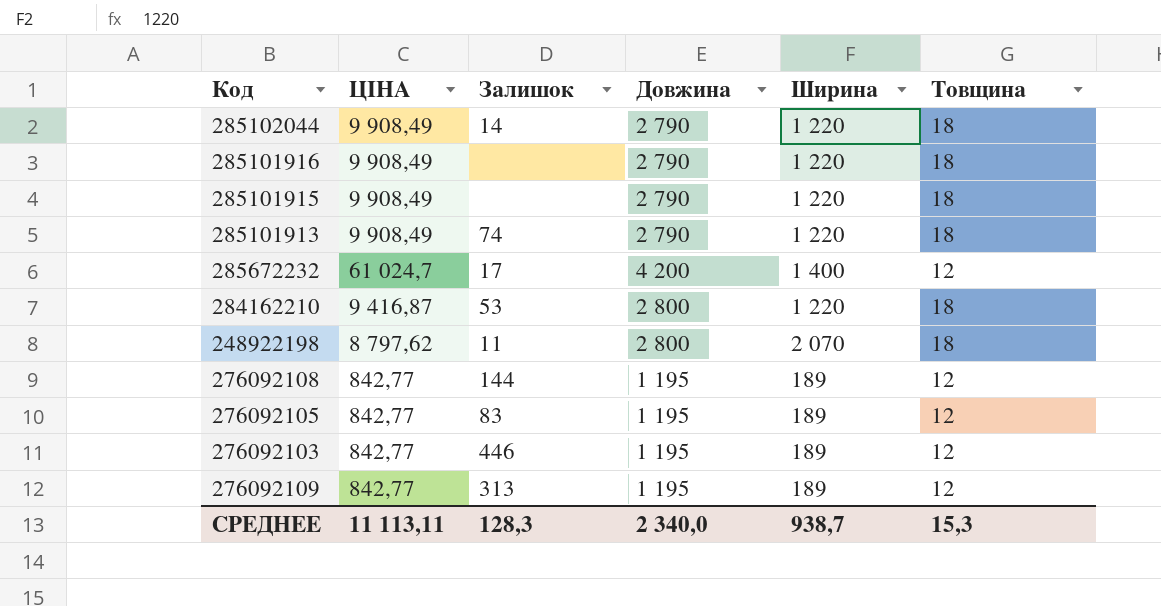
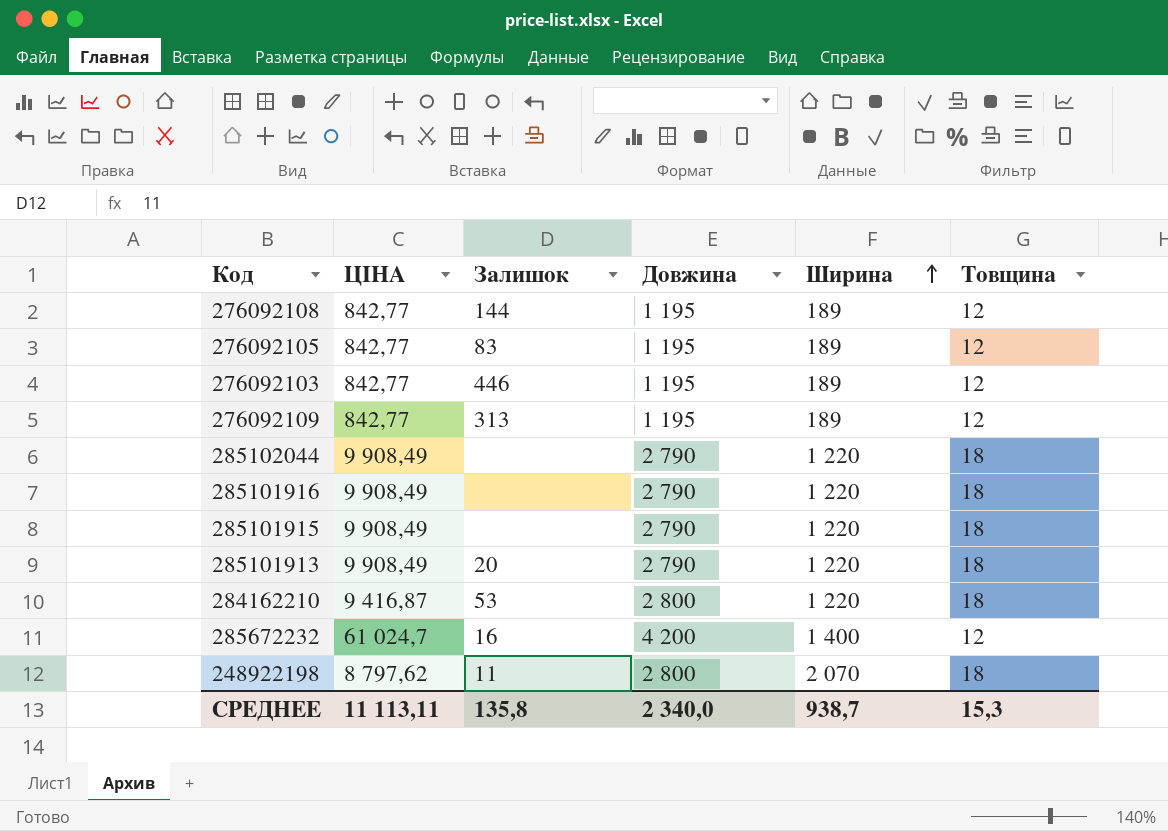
row order: none -> Ширина ascending
285102044 | Залишок: 14 -> none
285101913 | Залишок: 74 -> 20
285672232 | Залишок: 17 -> 16
СРЕДНЕЕ | Залишок: 128,3 -> 135,8

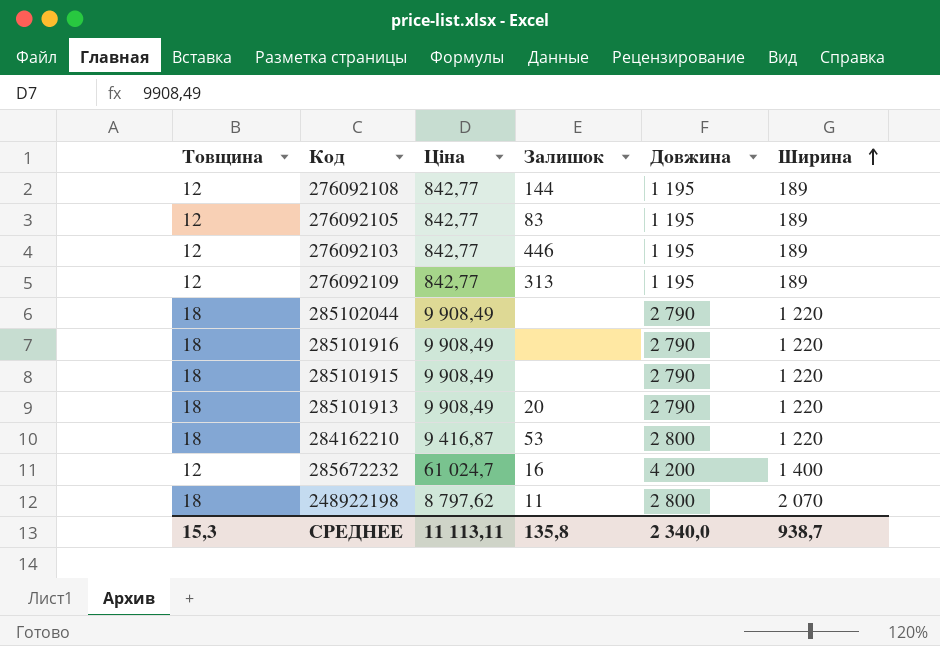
column Товщина | position: 6 -> 1
column name: ЦІНА -> Ціна

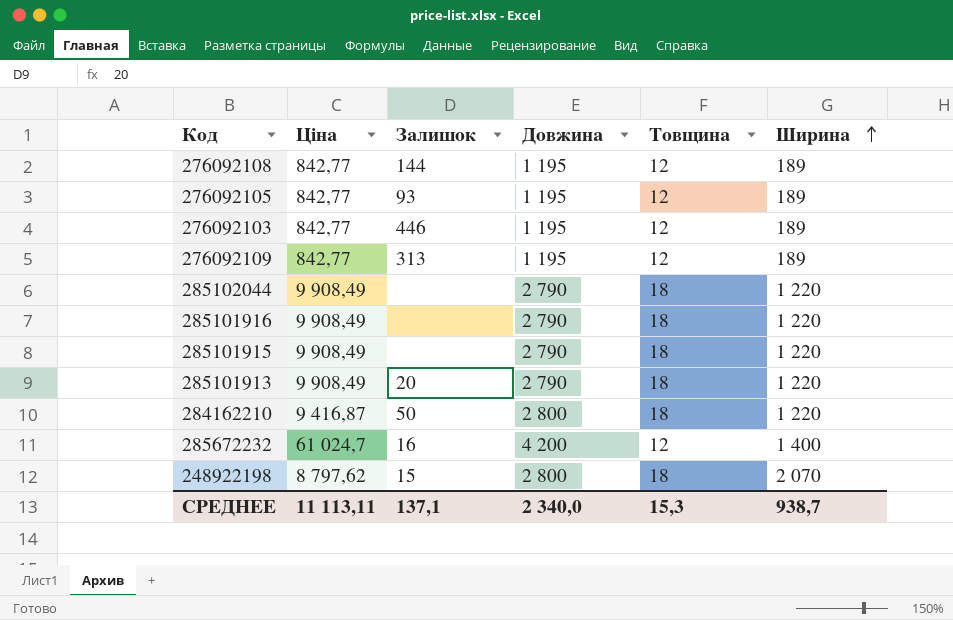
column Товщина | position: 1 -> 5
276092105 | Залишок: 83 -> 93
284162210 | Залишок: 53 -> 50
248922198 | Залишок: 11 -> 15
СРЕДНЕЕ | Залишок: 135,8 -> 137,1

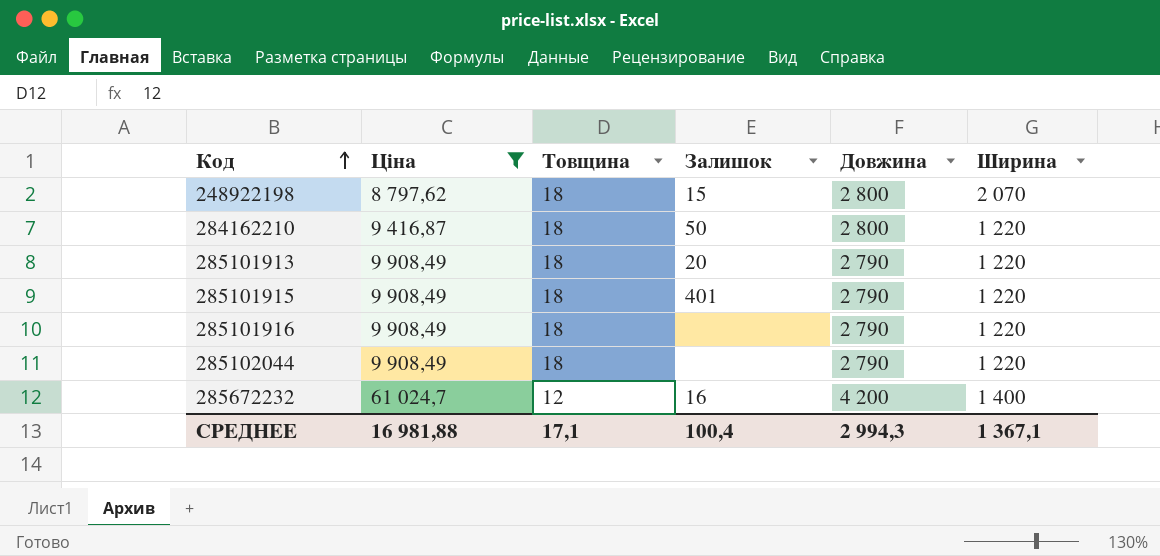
filter: none -> Ціна != 842,77
row order: Ширина ascending -> Код ascending
column Товщина | position: 5 -> 3
285101915 | Залишок: none -> 401
СРЕДНЕЕ | Ціна: 11 113,11 -> 16 981,88
СРЕДНЕЕ | Товщина: 15,3 -> 17,1
СРЕДНЕЕ | Залишок: 137,1 -> 100,4
СРЕДНЕЕ | Довжина: 2 340,0 -> 2 994,3
СРЕДНЕЕ | Ширина: 938,7 -> 1 367,1

